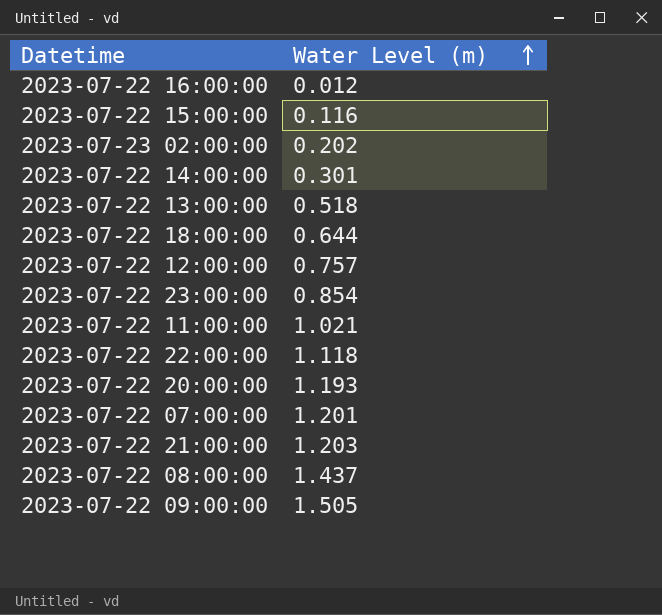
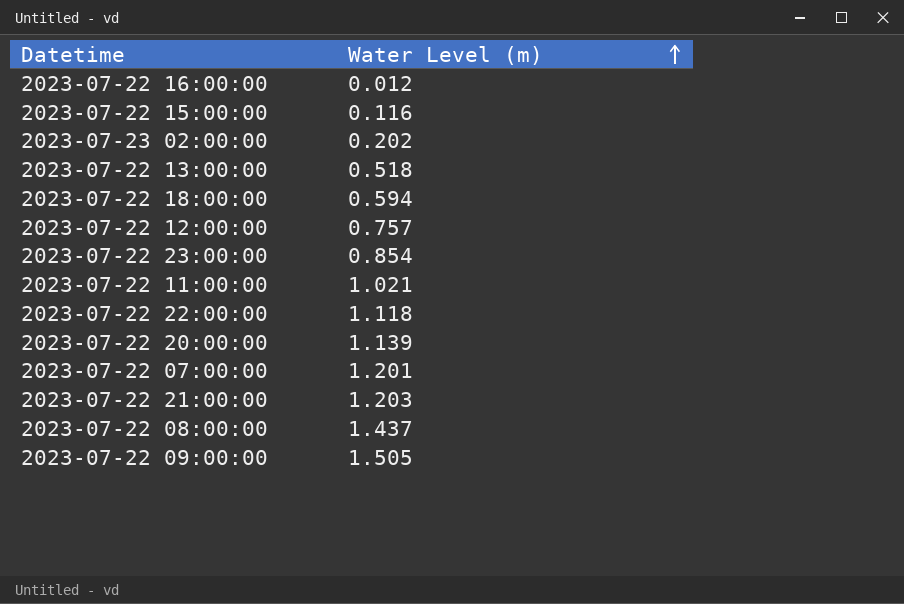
row 2023-07-22 14:00:00: 0.301 -> none
2023-07-22 18:00:00 | Water Level (m): 0.644 -> 0.594
2023-07-22 20:00:00 | Water Level (m): 1.193 -> 1.139

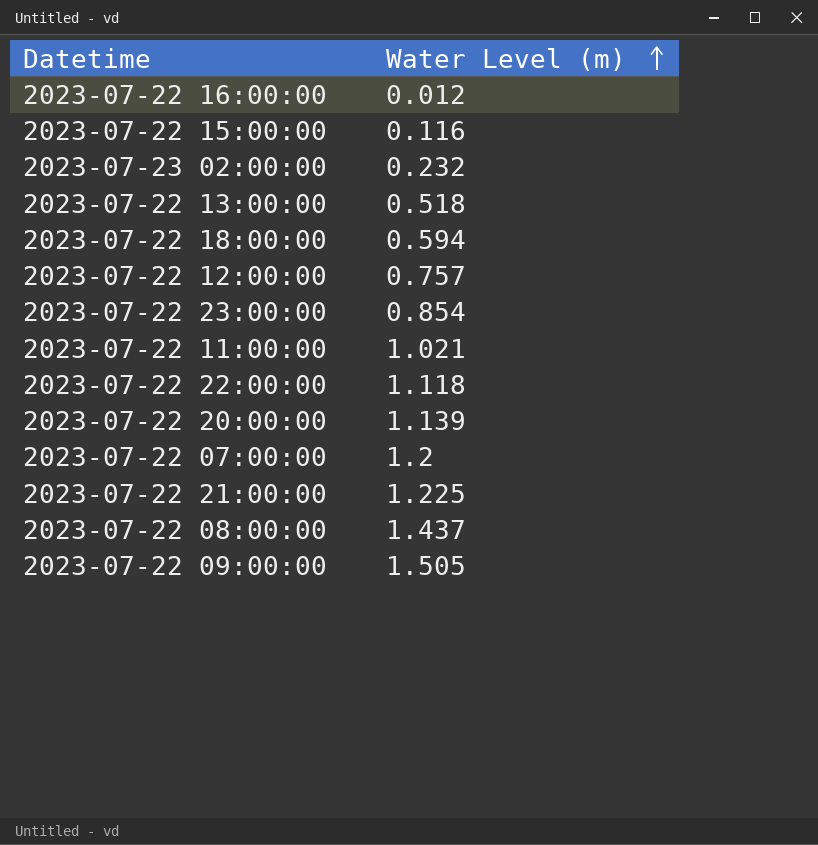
2023-07-23 02:00:00 | Water Level (m): 0.202 -> 0.232
2023-07-22 07:00:00 | Water Level (m): 1.201 -> 1.2
2023-07-22 21:00:00 | Water Level (m): 1.203 -> 1.225

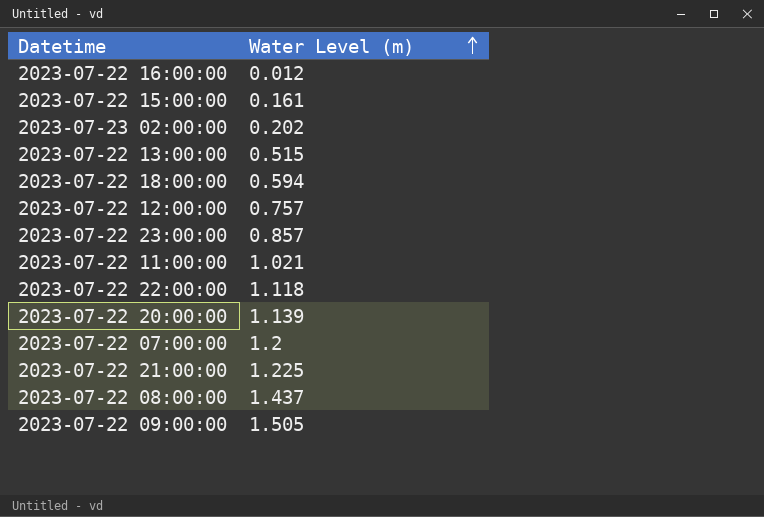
2023-07-22 15:00:00 | Water Level (m): 0.116 -> 0.161
2023-07-23 02:00:00 | Water Level (m): 0.232 -> 0.202
2023-07-22 13:00:00 | Water Level (m): 0.518 -> 0.515
2023-07-22 23:00:00 | Water Level (m): 0.854 -> 0.857

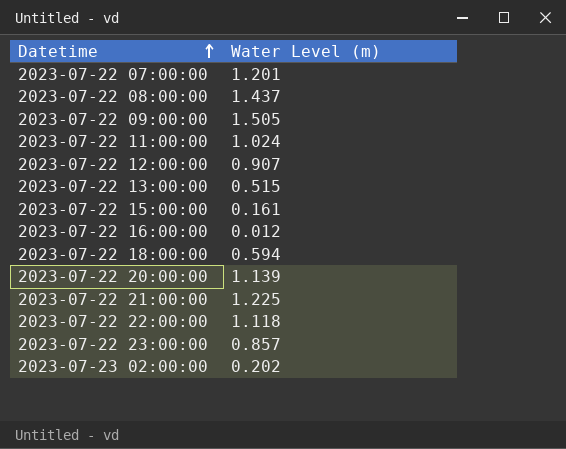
row order: Water Level (m) ascending -> Datetime ascending
2023-07-22 07:00:00 | Water Level (m): 1.2 -> 1.201
2023-07-22 11:00:00 | Water Level (m): 1.021 -> 1.024
2023-07-22 12:00:00 | Water Level (m): 0.757 -> 0.907

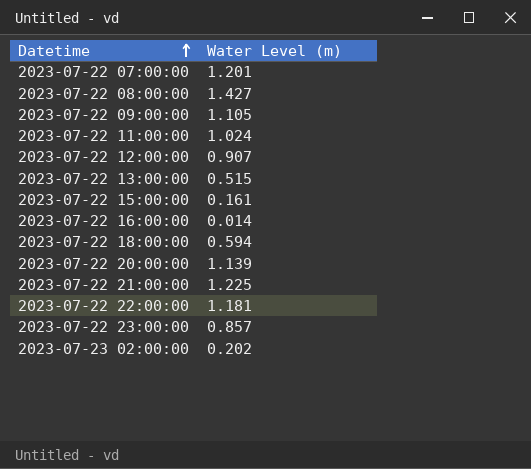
2023-07-22 08:00:00 | Water Level (m): 1.437 -> 1.427
2023-07-22 09:00:00 | Water Level (m): 1.505 -> 1.105
2023-07-22 16:00:00 | Water Level (m): 0.012 -> 0.014
2023-07-22 22:00:00 | Water Level (m): 1.118 -> 1.181

